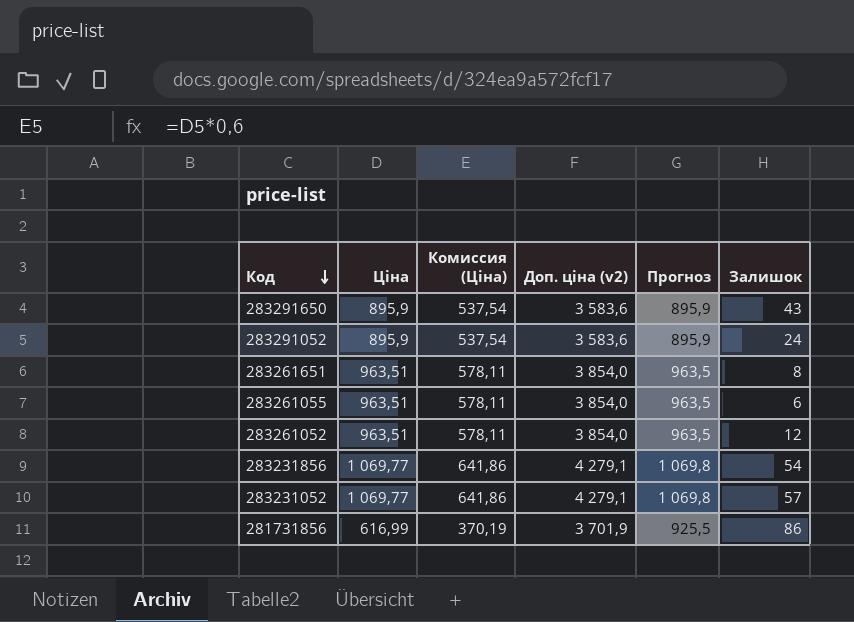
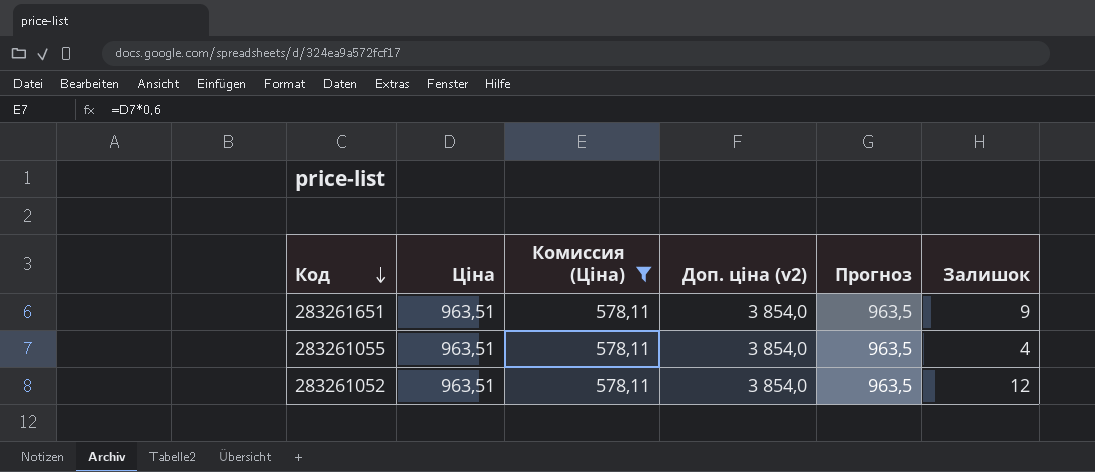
filter: none -> Комиссия (Ціна) = 578,11
283261651 | Залишок: 8 -> 9
283261055 | Залишок: 6 -> 4

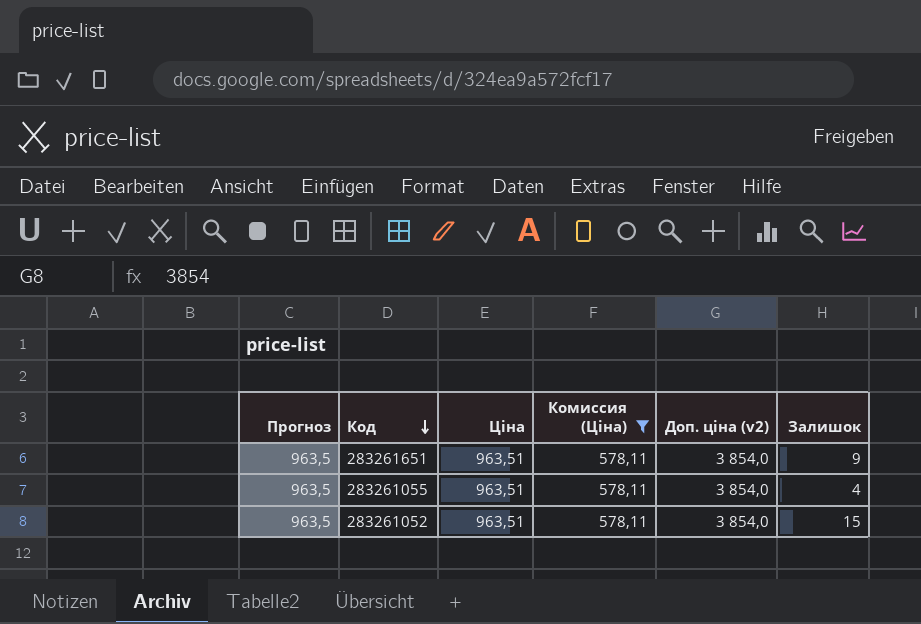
column Прогноз | position: 5 -> 1
283261052 | Залишок: 12 -> 15

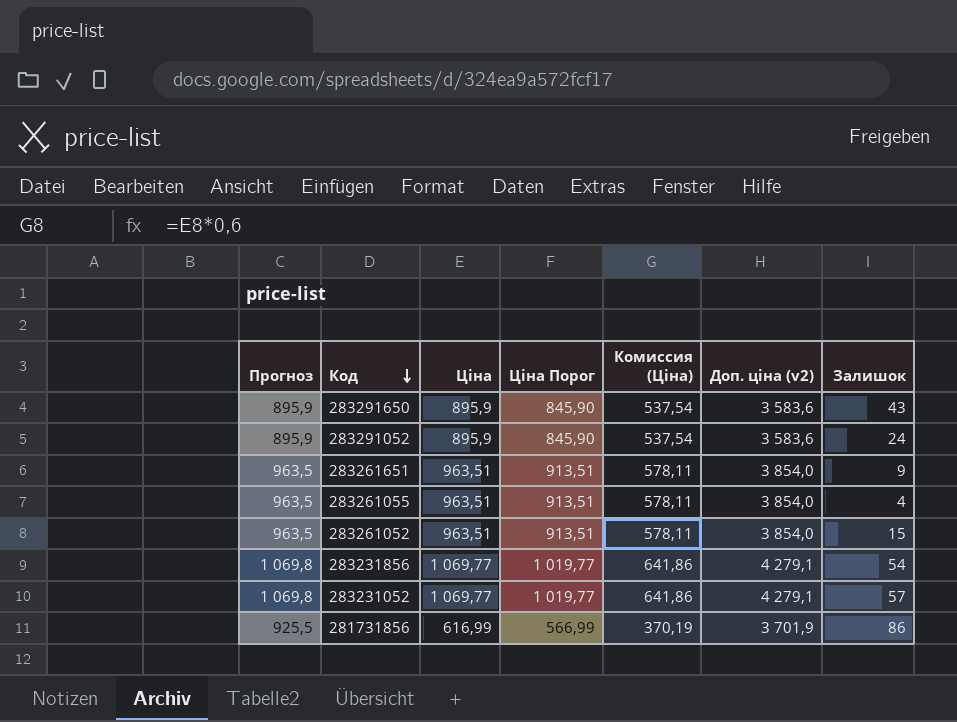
filter: Комиссия (Ціна) = 578,11 -> none
column Ціна Порог | formula: none -> [Ціна] - 50

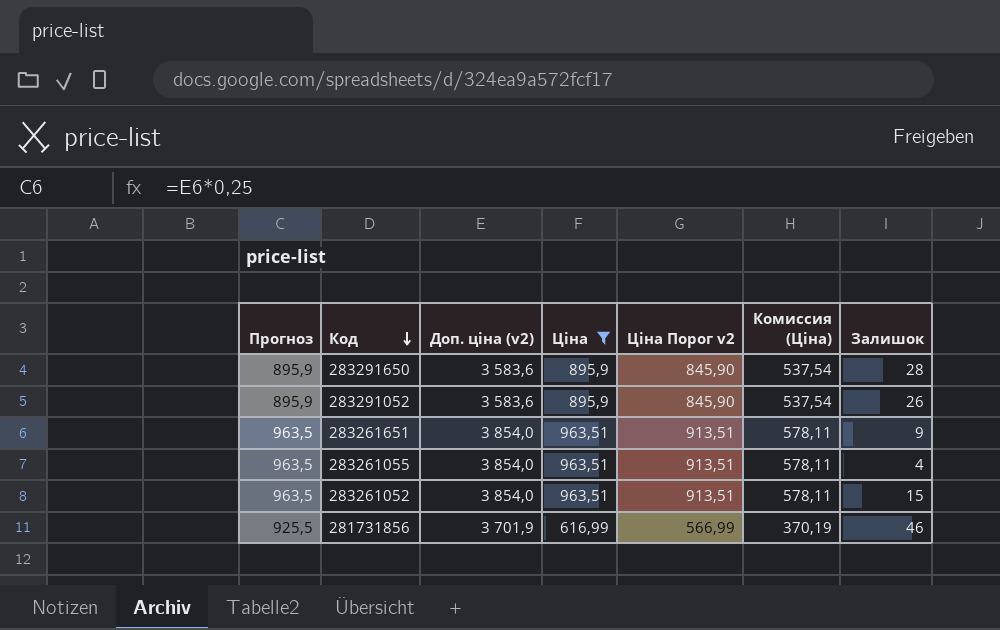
filter: none -> Ціна != 1 069,77
column Доп. ціна (v2) | position: 6 -> 3
column name: Ціна Порог -> Ціна Порог v2
283291650 | Залишок: 43 -> 28
283291052 | Залишок: 24 -> 26
281731856 | Залишок: 86 -> 46

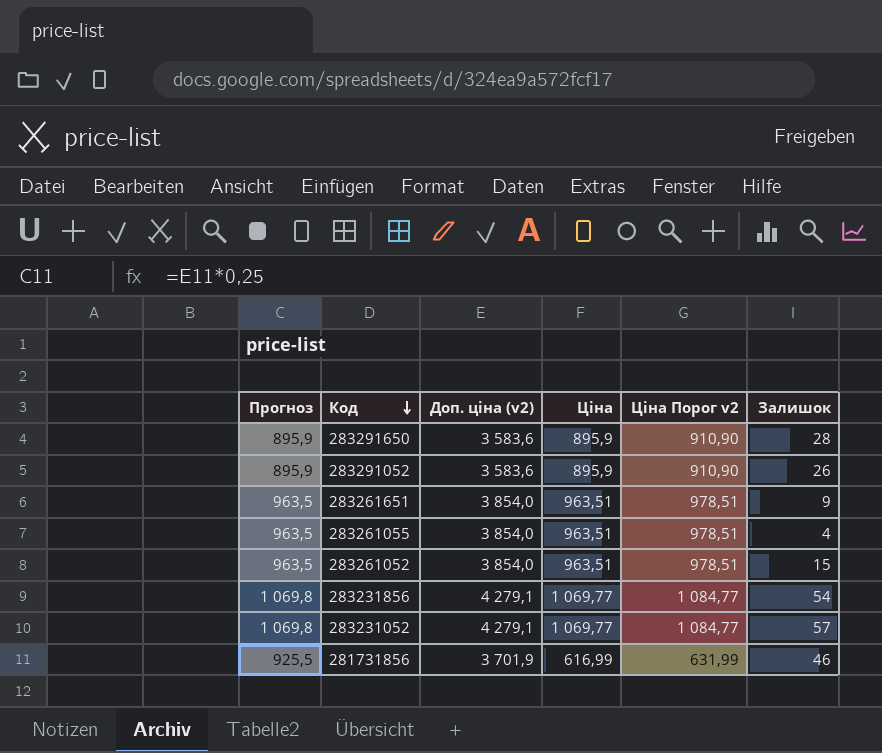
filter: Ціна != 1 069,77 -> none
column Комиссия (Ціна) | formula: [Ціна] * 0,6 -> none
column Ціна Порог v2 | formula: [Ціна] - 50 -> [Ціна] + 15

